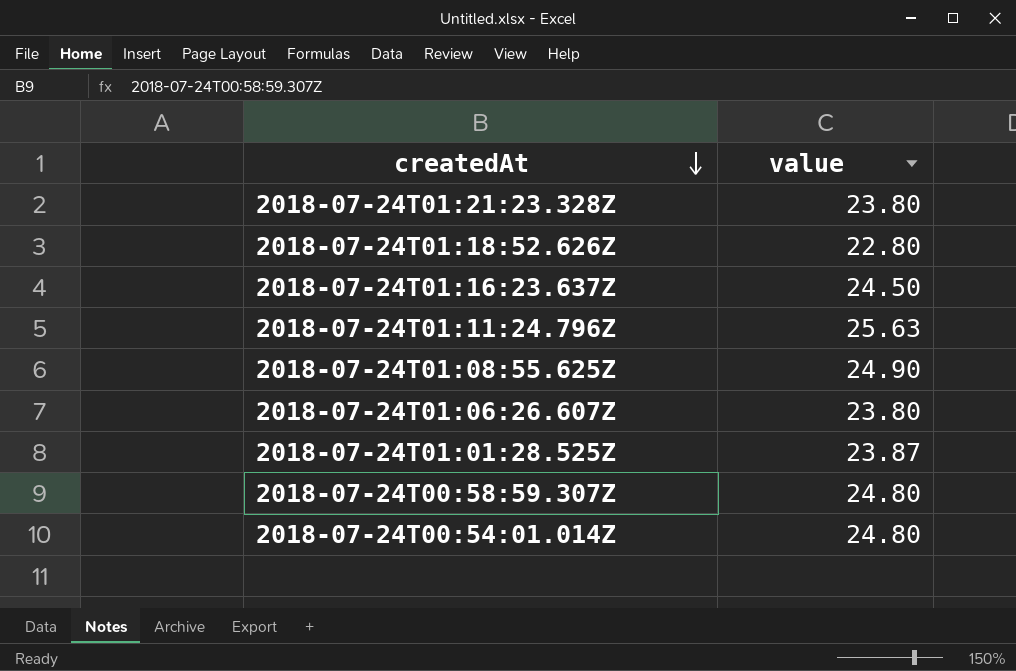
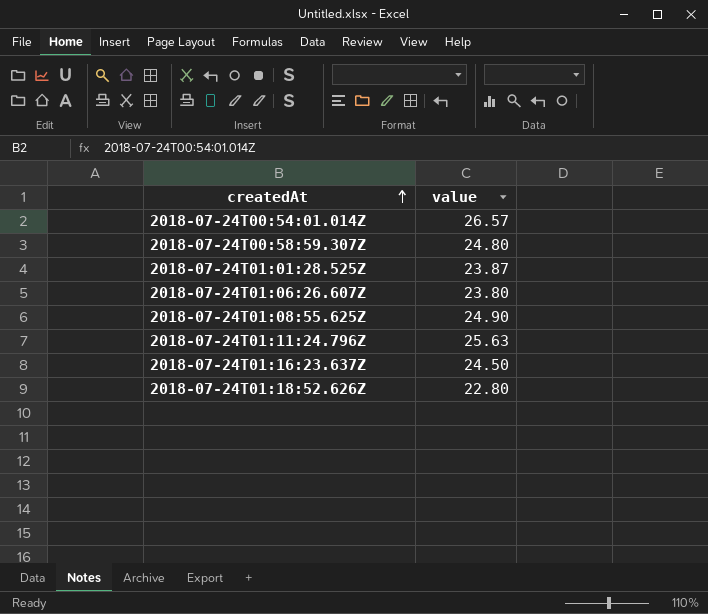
row order: createdAt descending -> createdAt ascending
row 2018-07-24T01:21:23.328Z: 23.80 -> none
2018-07-24T00:54:01.014Z | value: 24.80 -> 26.57

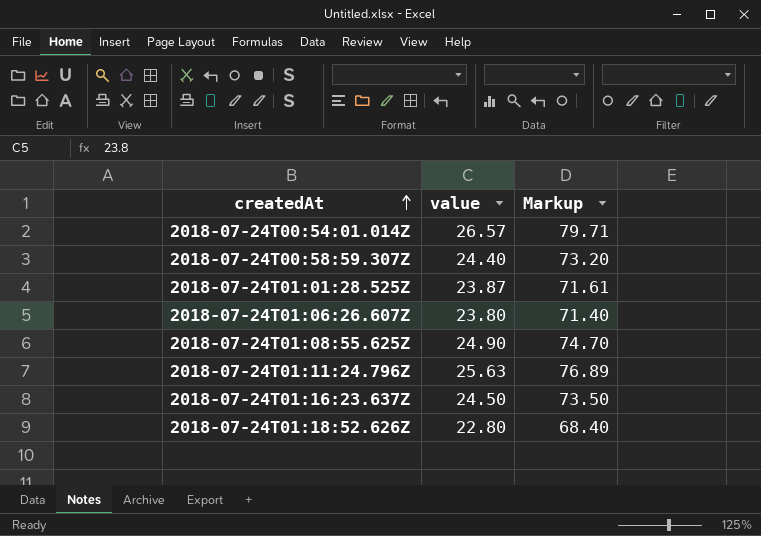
column Markup | formula: none -> [value] * 3
2018-07-24T00:58:59.307Z | value: 24.80 -> 24.40

